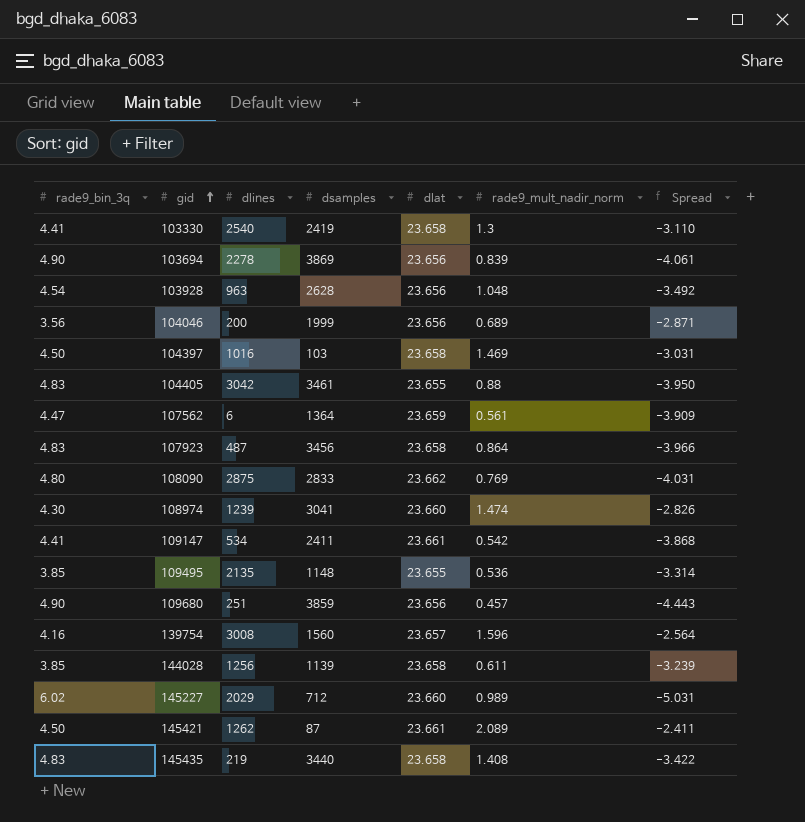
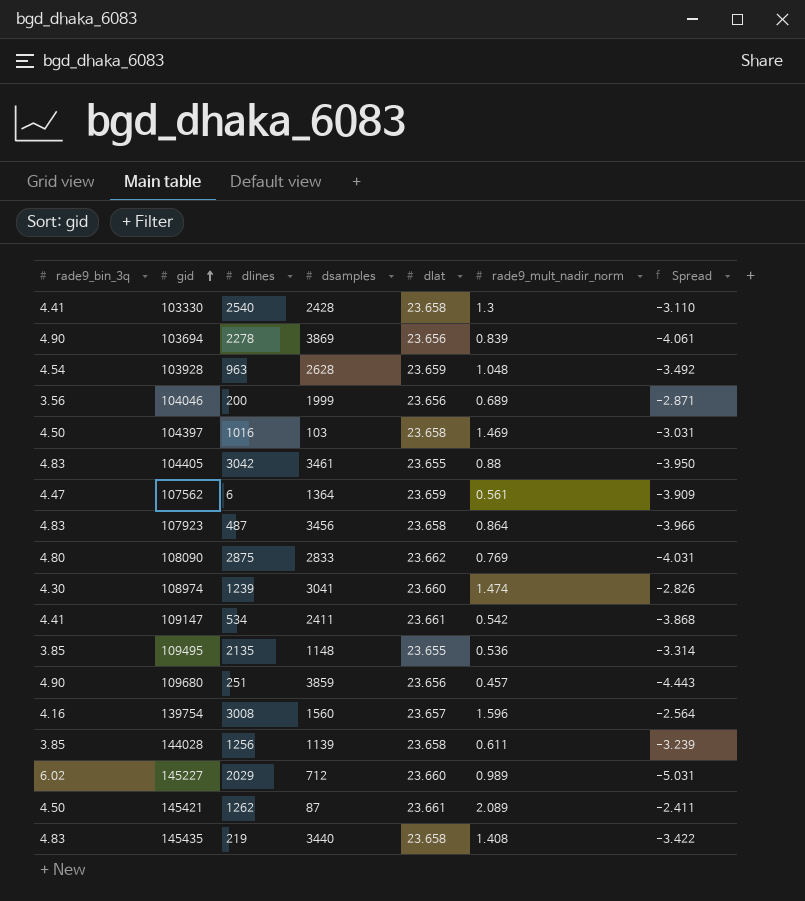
103330 | dsamples: 2419 -> 2428
103928 | dlat: 23.656 -> 23.659

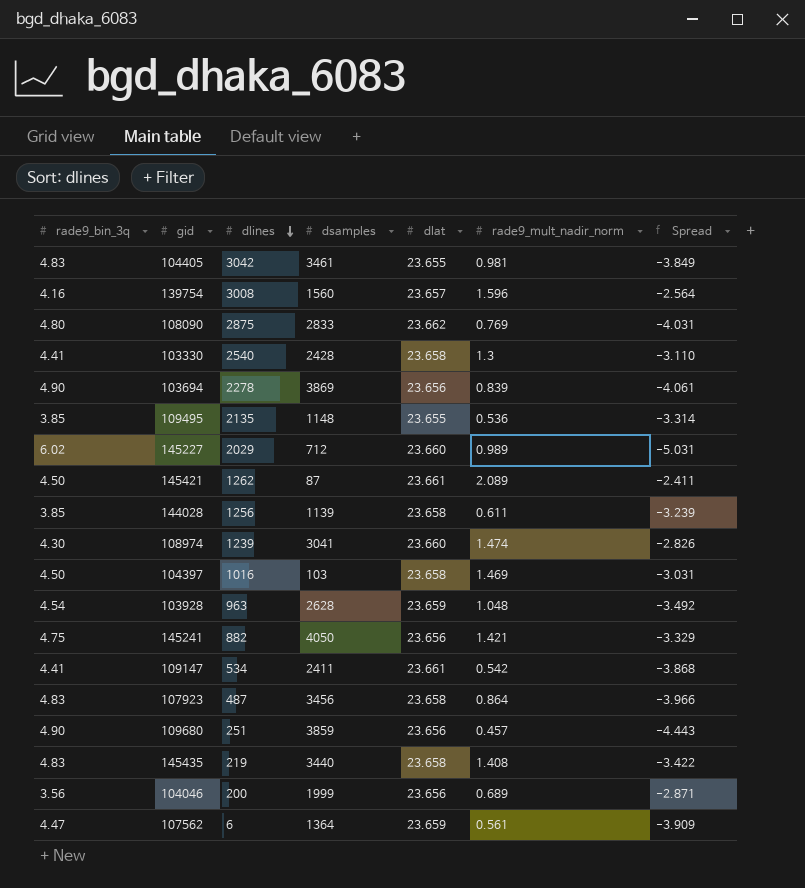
row order: gid ascending -> dlines descending
104405 | rade9_mult_nadir_norm: 0.88 -> 0.981
104405 | Spread: -3.950 -> -3.849
row 145241: none -> 4.75 | 882 | 4050 | 23.656 | 1.421 | -3.329

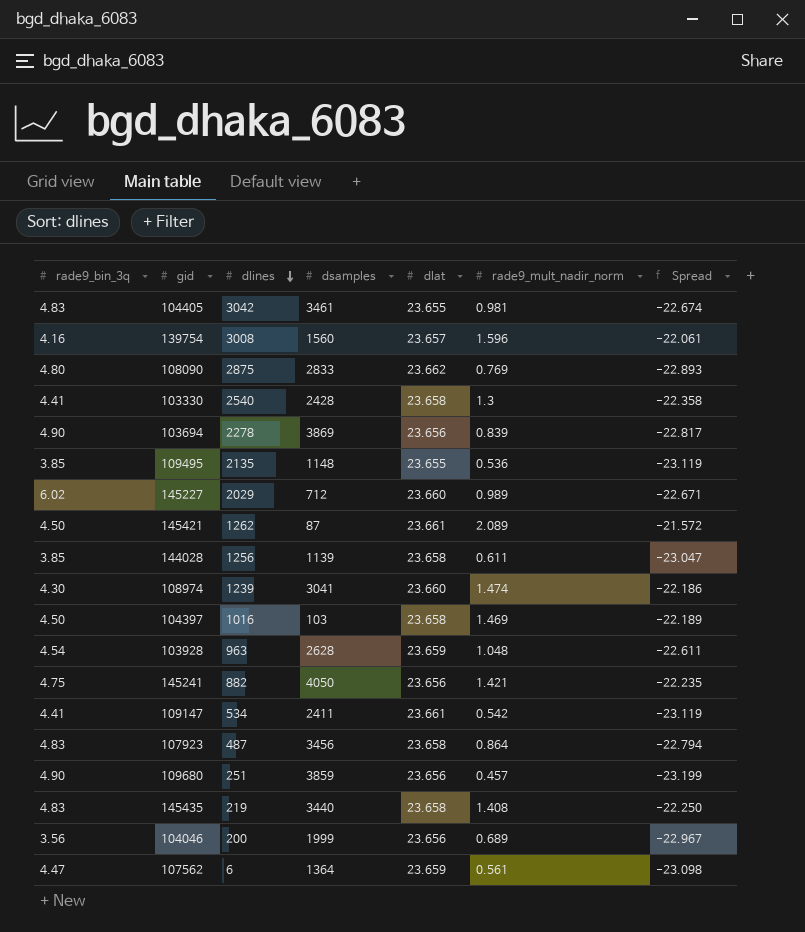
column Spread | formula: [rade9_mult_nadir_norm] - [rade9_bin_3q] -> [rade9_mult_nadir_norm] - [dlat]

